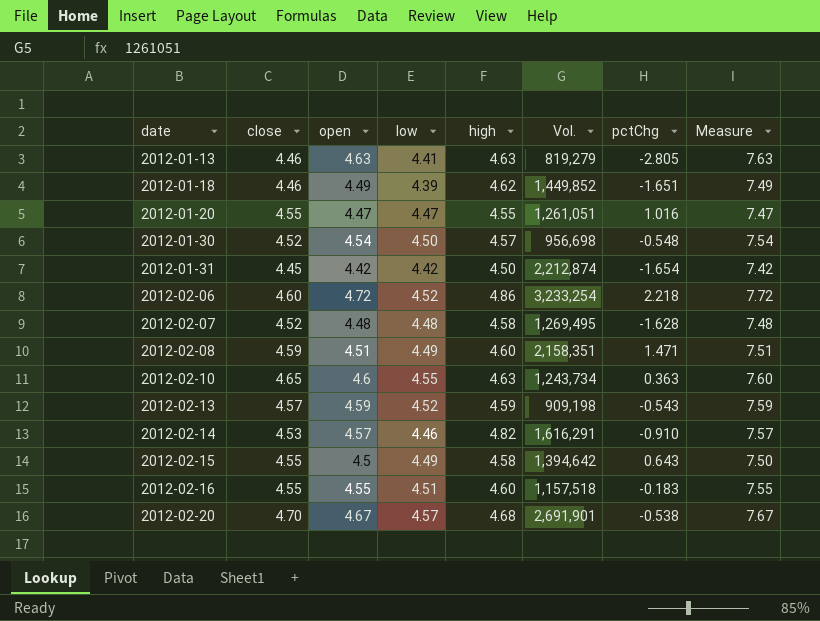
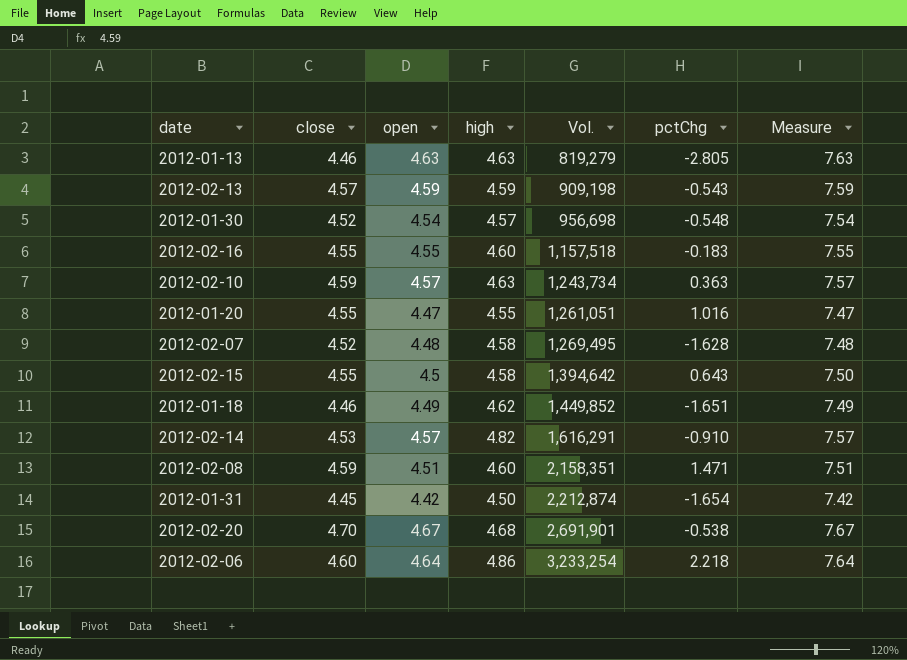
row order: date ascending -> Vol. ascending
column low | position: 4 -> none
2012-02-10 | close: 4.65 -> 4.59
2012-02-10 | open: 4.6 -> 4.57
2012-02-10 | Measure: 7.60 -> 7.57
2012-02-06 | open: 4.72 -> 4.64
2012-02-06 | Measure: 7.72 -> 7.64

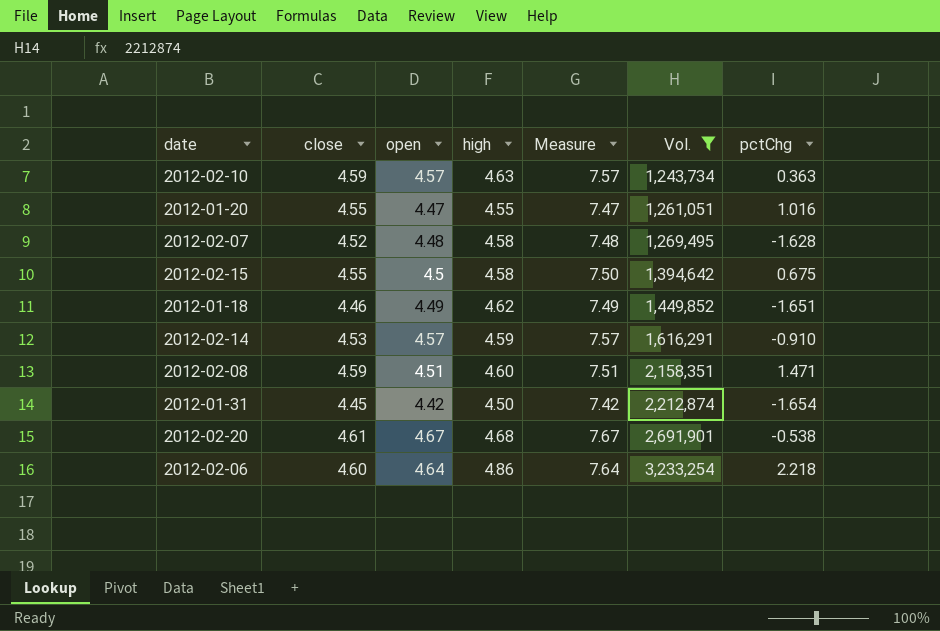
filter: none -> Vol. >= 1,243,734
column Measure | position: 7 -> 5
2012-02-15 | pctChg: 0.643 -> 0.675
2012-02-14 | high: 4.82 -> 4.59
2012-02-20 | close: 4.70 -> 4.61

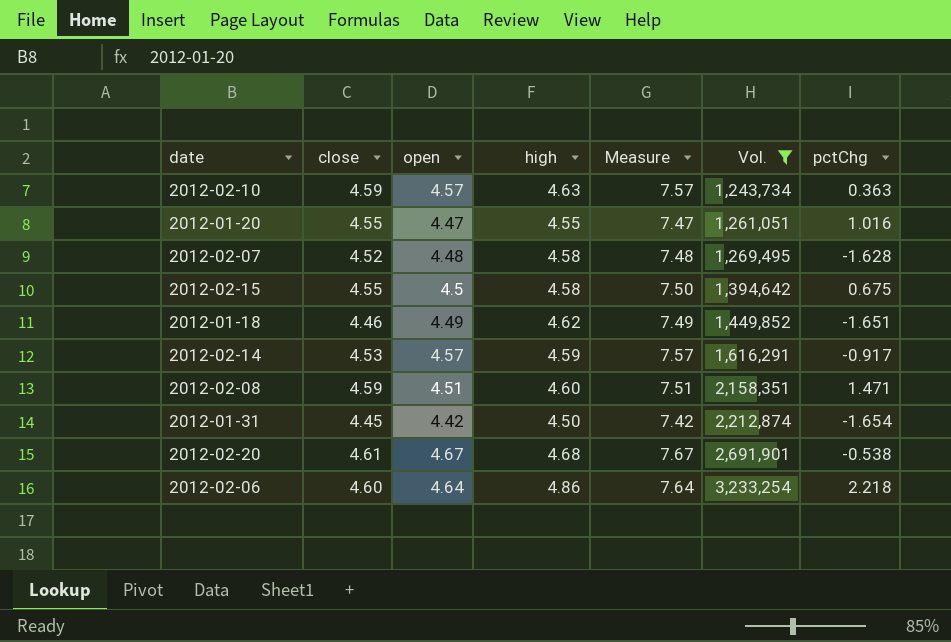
2012-02-14 | pctChg: -0.910 -> -0.917

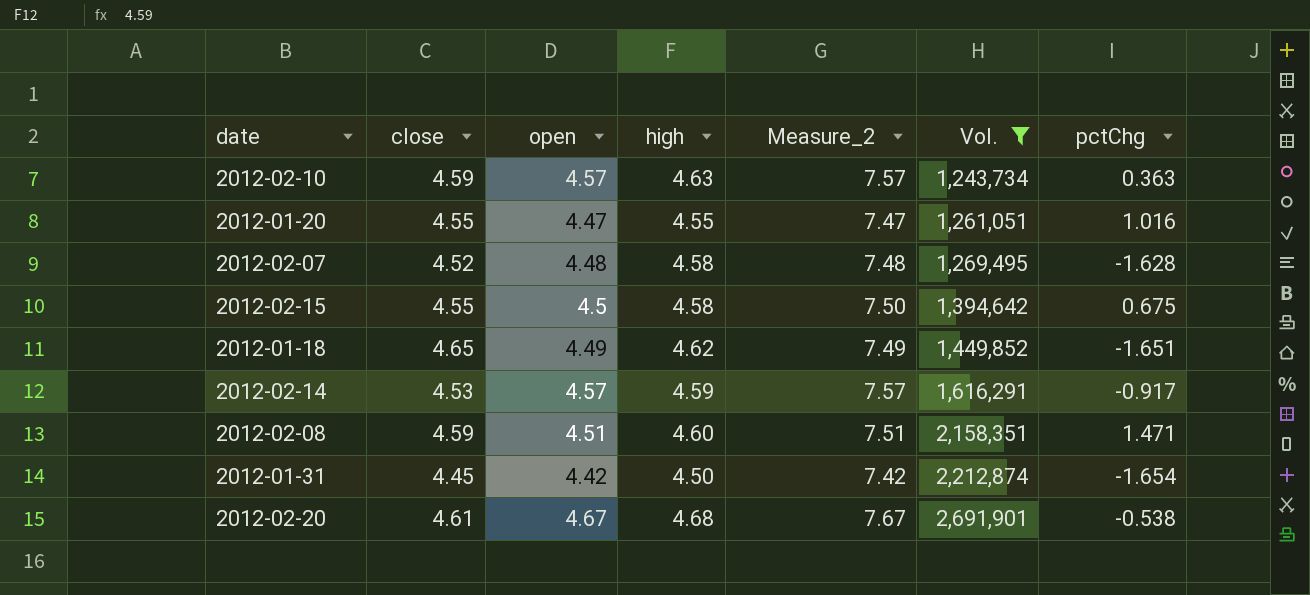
column name: Measure -> Measure_2
row 2012-02-06: 4.60 | 4.64 | 4.86 | 7.64 | 3,233,254 | 2.218 -> none
2012-01-18 | close: 4.46 -> 4.65

